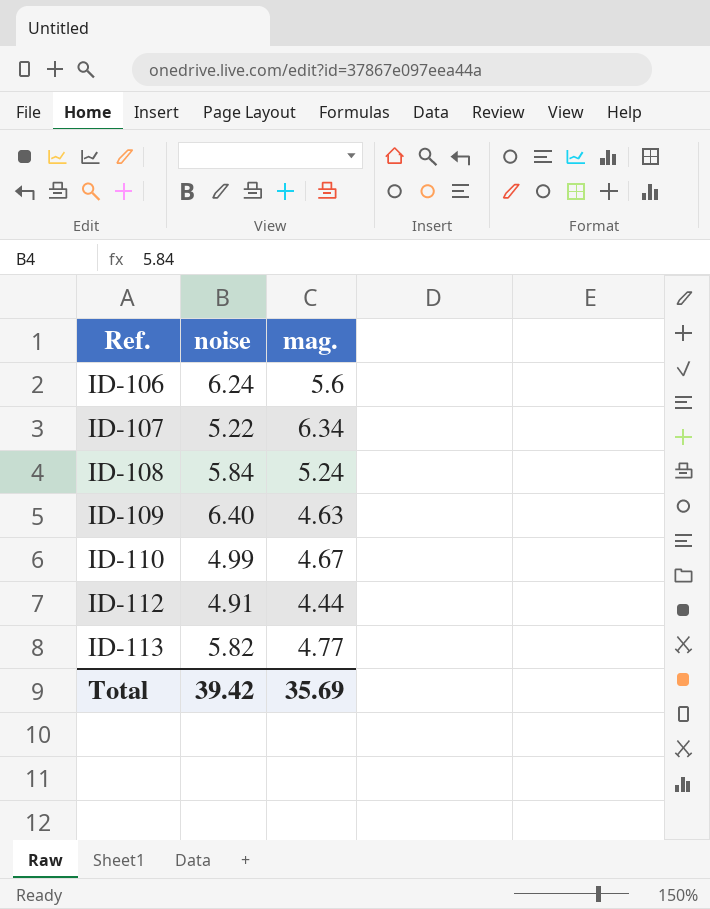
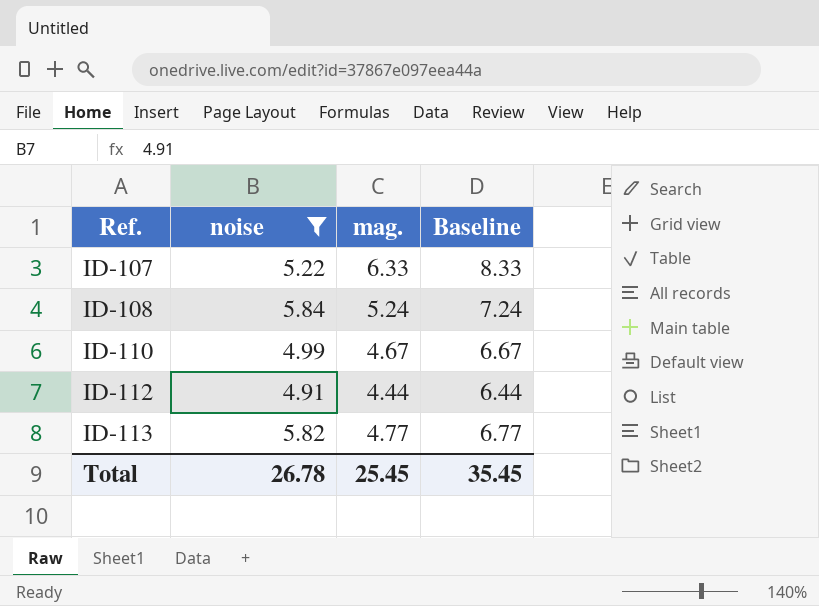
filter: none -> noise <= 5.84
column Baseline | formula: none -> [mag.] + 2
ID-107 | mag.: 6.34 -> 6.33
Total | noise: 39.42 -> 26.78
Total | mag.: 35.69 -> 25.45

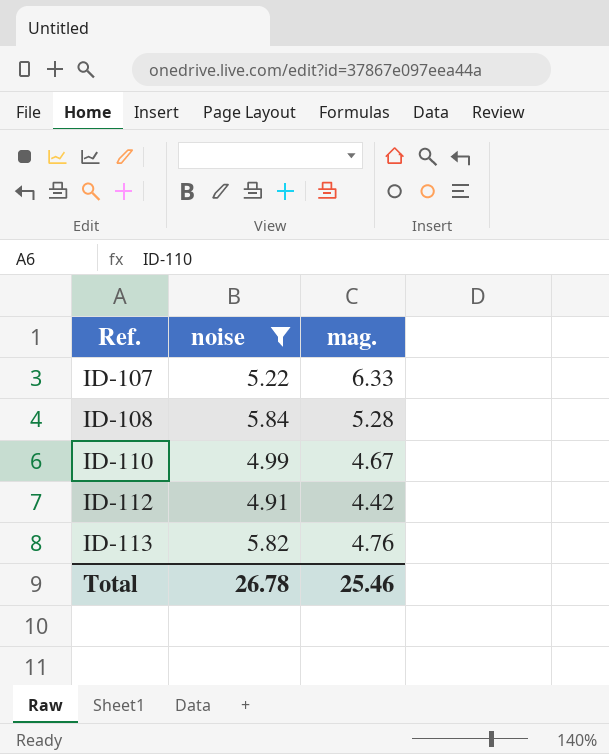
column Baseline | formula: [mag.] + 2 -> none
ID-108 | mag.: 5.24 -> 5.28
ID-112 | mag.: 4.44 -> 4.42
ID-113 | mag.: 4.77 -> 4.76
Total | mag.: 25.45 -> 25.46

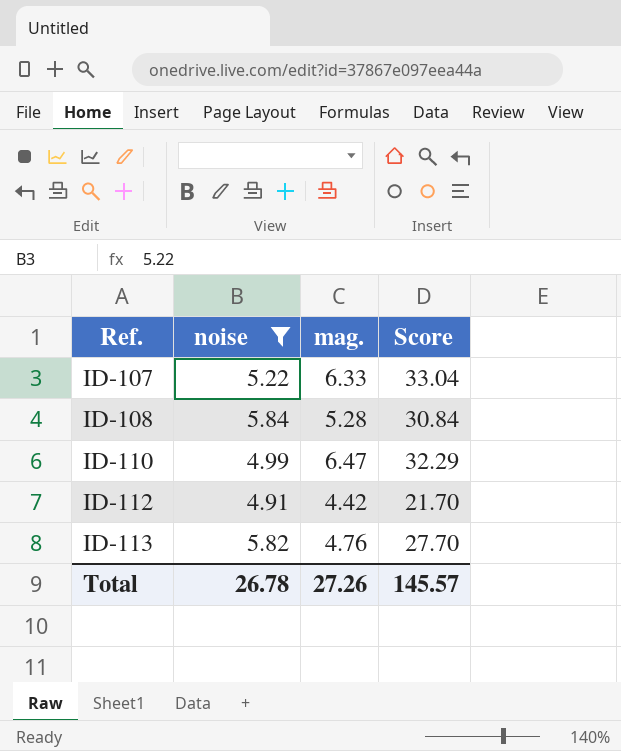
column Score | formula: none -> [noise] * [mag.]
ID-110 | mag.: 4.67 -> 6.47
Total | mag.: 25.46 -> 27.26

